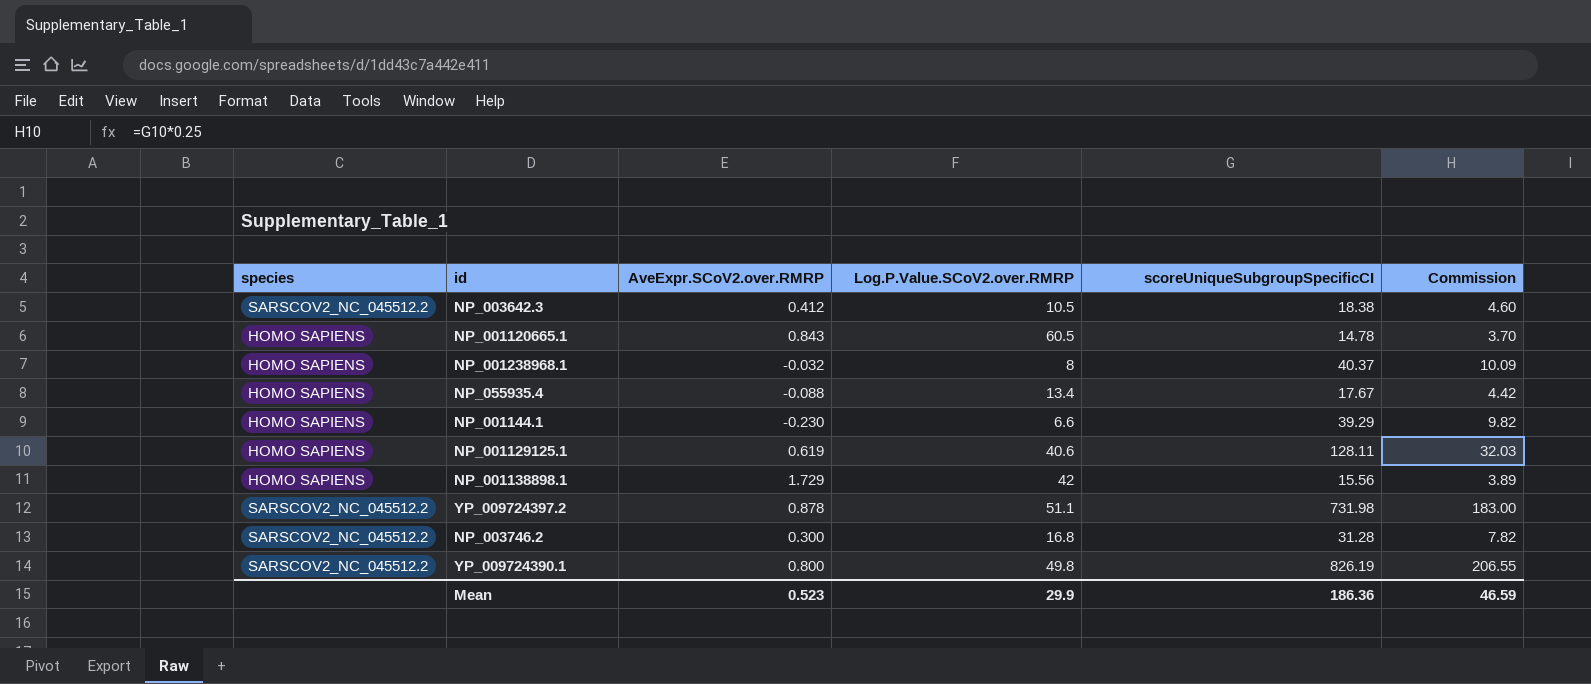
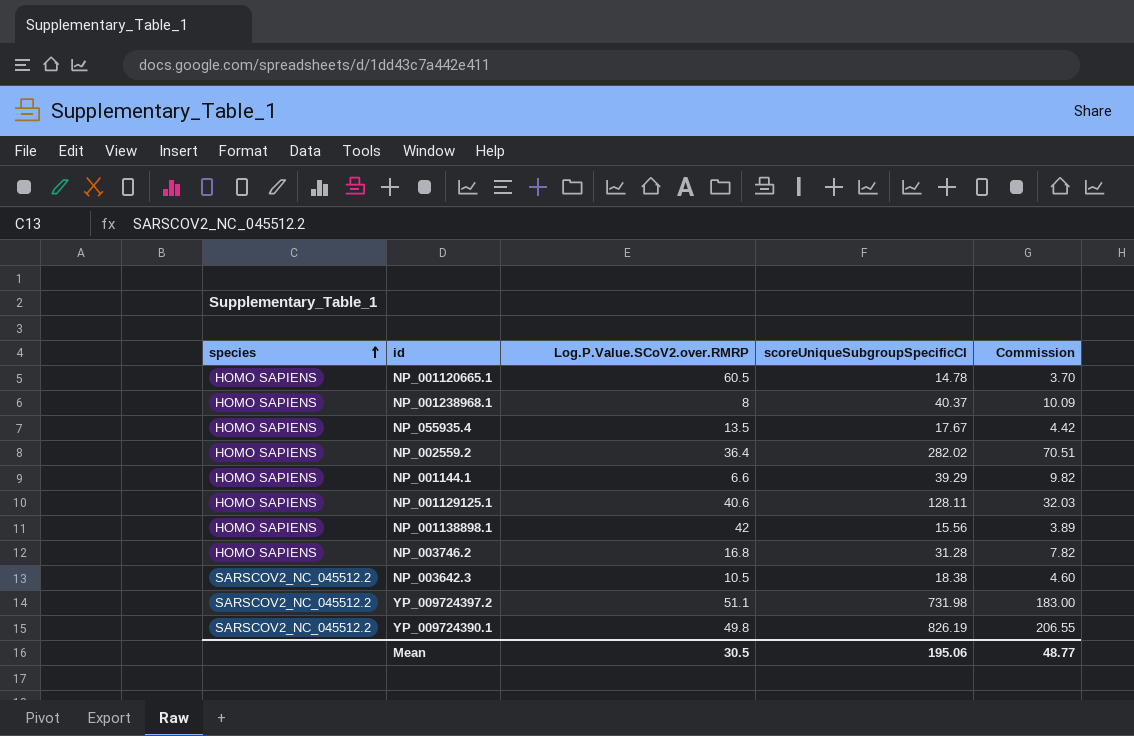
row order: none -> species ascending
column AveExpr.SCoV2.over.RMRP | position: 3 -> none
NP_055935.4 | Log.P.Value.SCoV2.over.RMRP: 13.4 -> 13.5
row NP_002559.2: none -> HOMO SAPIENS | 36.4 | 282.02 | 70.51
NP_003746.2 | species: SARSCOV2_NC_045512.2 -> HOMO SAPIENS
Mean | Log.P.Value.SCoV2.over.RMRP: 29.9 -> 30.5
Mean | scoreUniqueSubgroupSpecificCI: 186.36 -> 195.06
Mean | Commission: 46.59 -> 48.77

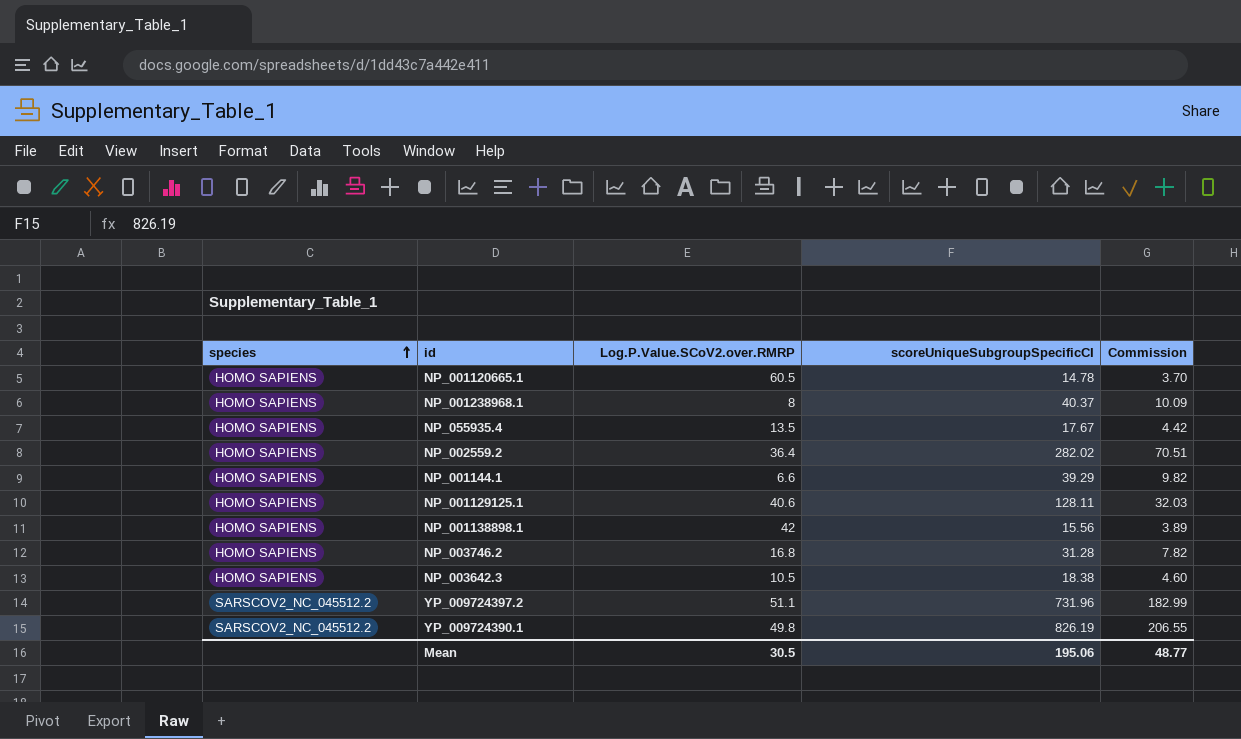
NP_003642.3 | species: SARSCOV2_NC_045512.2 -> HOMO SAPIENS
YP_009724397.2 | scoreUniqueSubgroupSpecificCI: 731.98 -> 731.96
YP_009724397.2 | Commission: 183.00 -> 182.99

